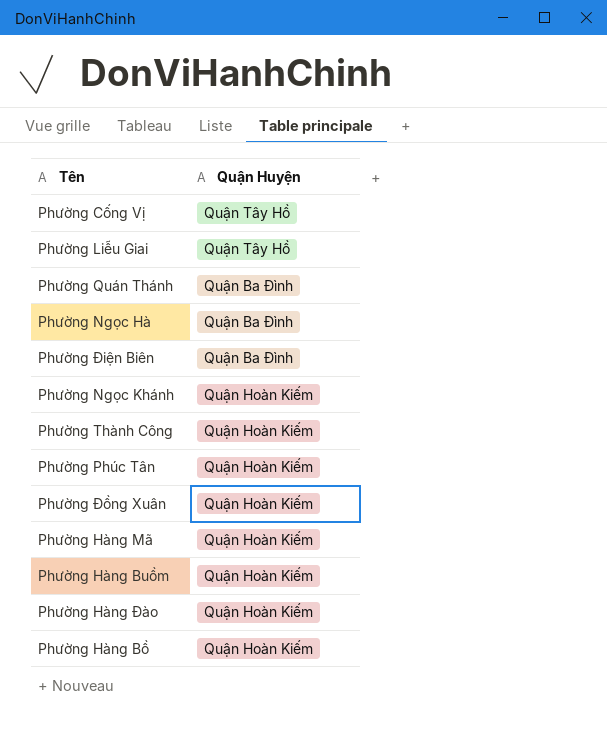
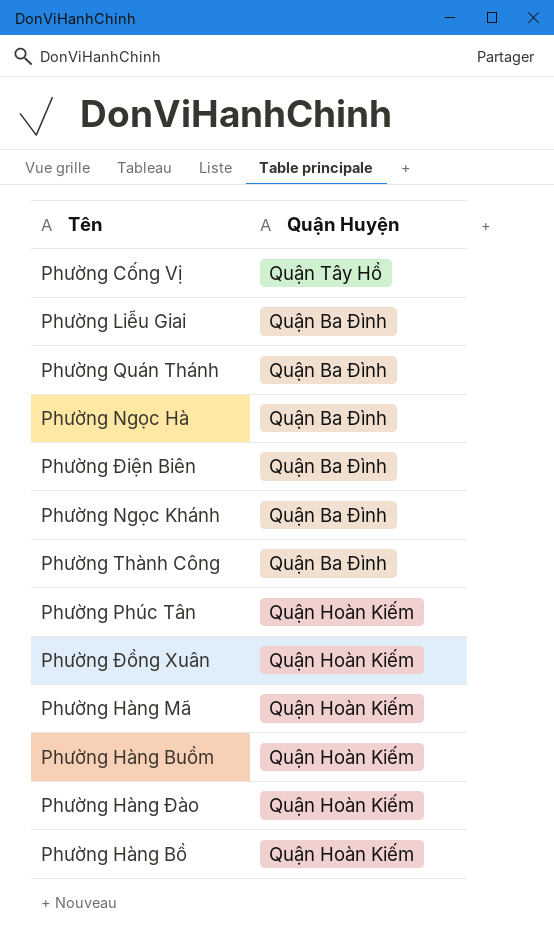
Phường Liễu Giai | Quận Huyện: Quận Tây Hồ -> Quận Ba Đình
Phường Ngọc Khánh | Quận Huyện: Quận Hoàn Kiếm -> Quận Ba Đình
Phường Thành Công | Quận Huyện: Quận Hoàn Kiếm -> Quận Ba Đình

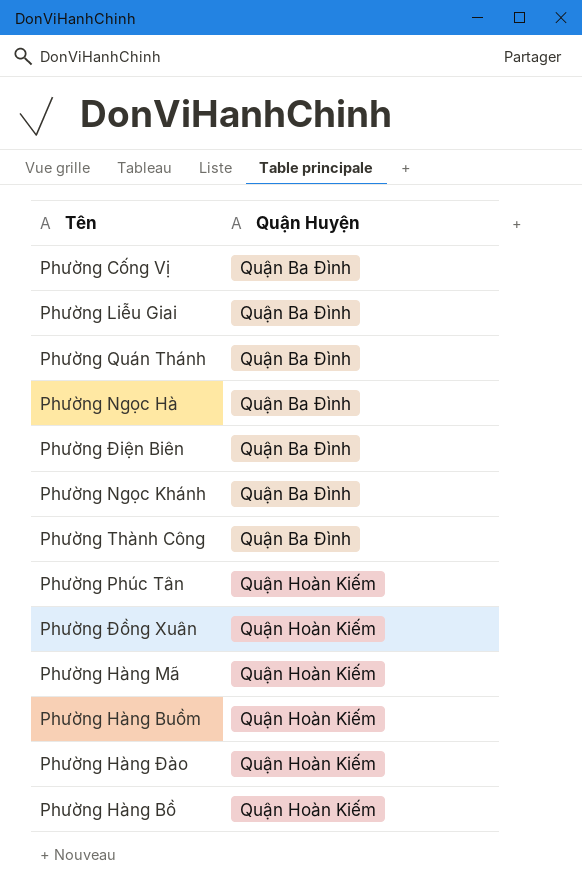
Phường Cống Vị | Quận Huyện: Quận Tây Hồ -> Quận Ba Đình

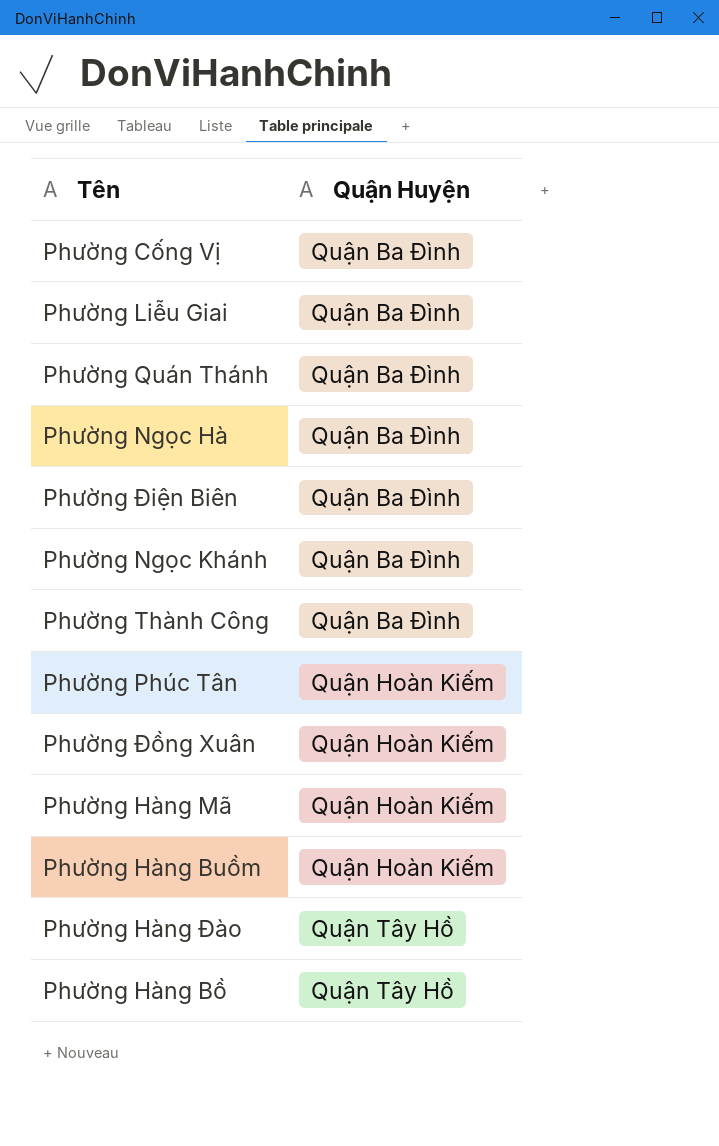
Phường Hàng Đào | Quận Huyện: Quận Hoàn Kiếm -> Quận Tây Hồ
Phường Hàng Bồ | Quận Huyện: Quận Hoàn Kiếm -> Quận Tây Hồ

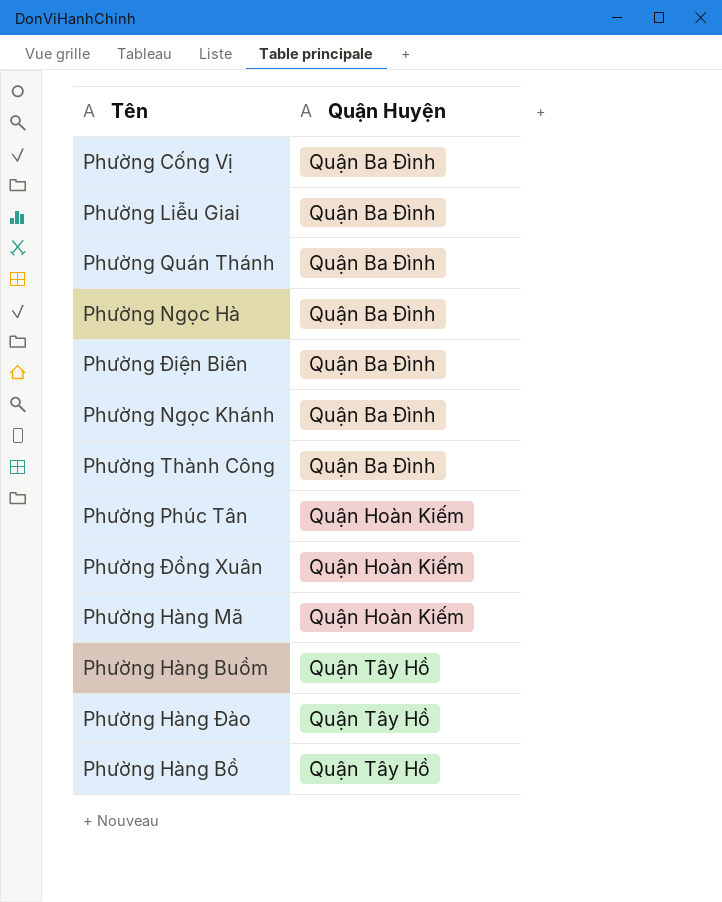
Phường Hàng Buồm | Quận Huyện: Quận Hoàn Kiếm -> Quận Tây Hồ

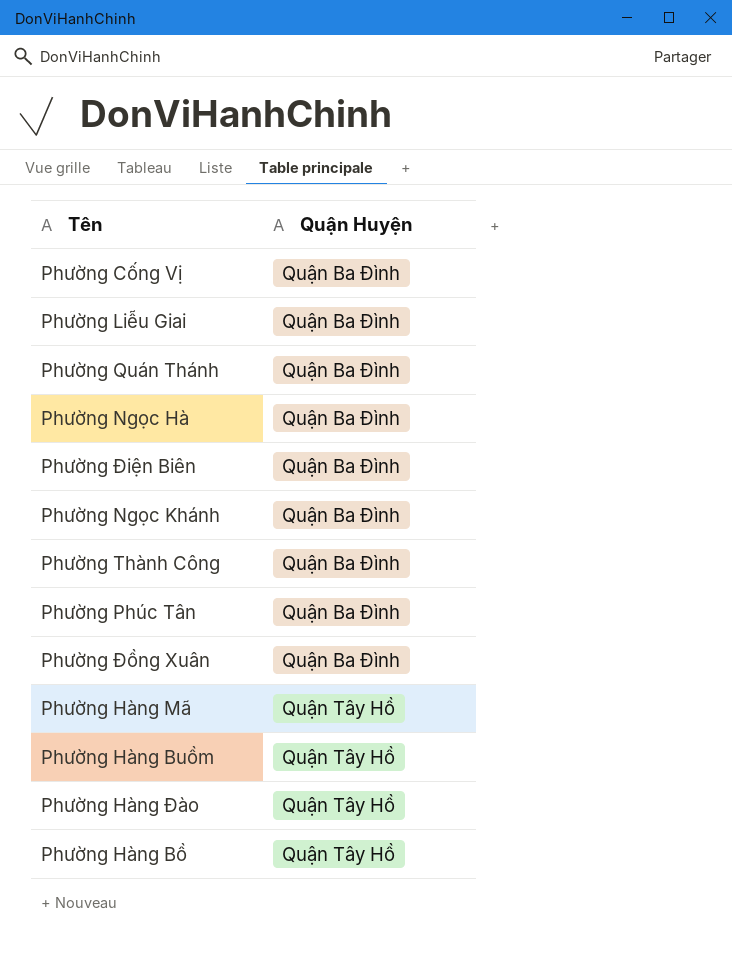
Phường Phúc Tân | Quận Huyện: Quận Hoàn Kiếm -> Quận Ba Đình
Phường Đồng Xuân | Quận Huyện: Quận Hoàn Kiếm -> Quận Ba Đình
Phường Hàng Mã | Quận Huyện: Quận Hoàn Kiếm -> Quận Tây Hồ

